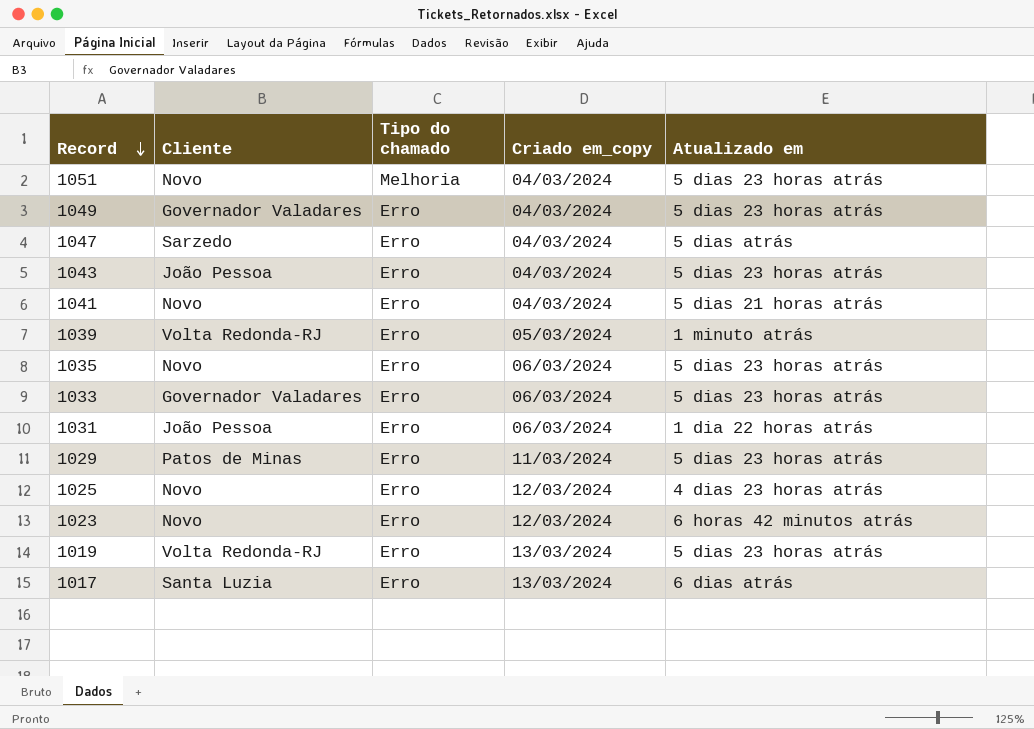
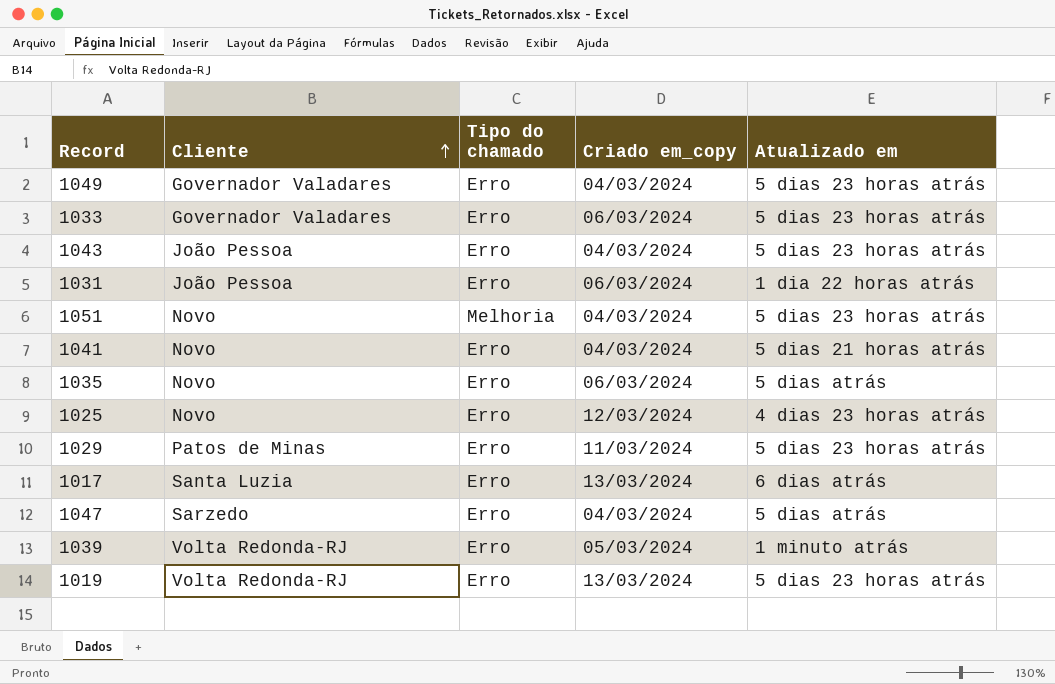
row order: Record descending -> Cliente ascending
row 1023: Novo | Erro | 12/03/2024 | 6 horas 42 minutos atrás -> none
1035 | Atualizado em: 5 dias 23 horas atrás -> 5 dias atrás

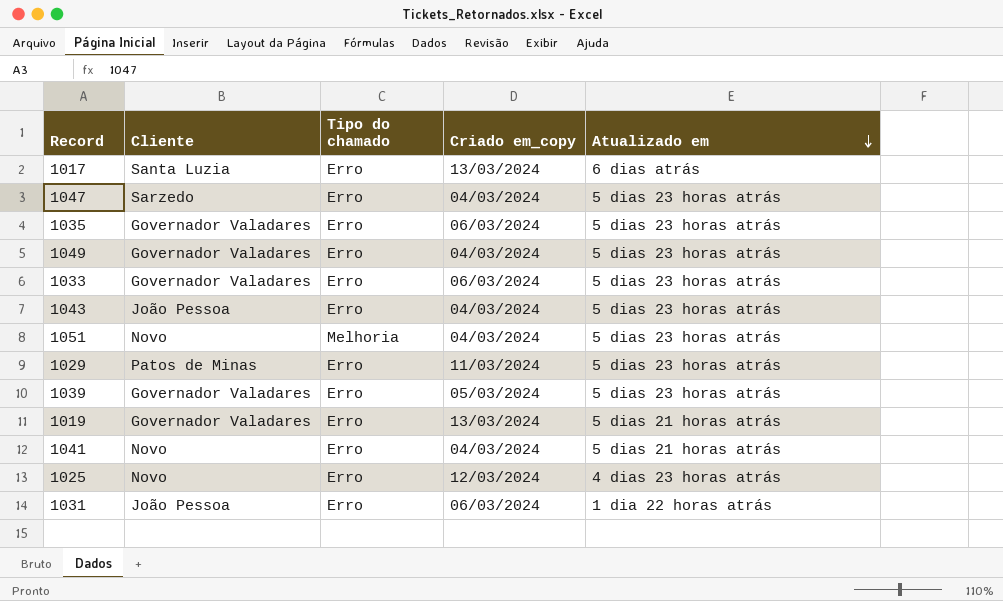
row order: Cliente ascending -> Atualizado em descending
1047 | Atualizado em: 5 dias atrás -> 5 dias 23 horas atrás
1035 | Cliente: Novo -> Governador Valadares
1035 | Atualizado em: 5 dias atrás -> 5 dias 23 horas atrás
1039 | Cliente: Volta Redonda-RJ -> Governador Valadares
1039 | Atualizado em: 1 minuto atrás -> 5 dias 23 horas atrás
1019 | Cliente: Volta Redonda-RJ -> Governador Valadares
1019 | Atualizado em: 5 dias 23 horas atrás -> 5 dias 21 horas atrás

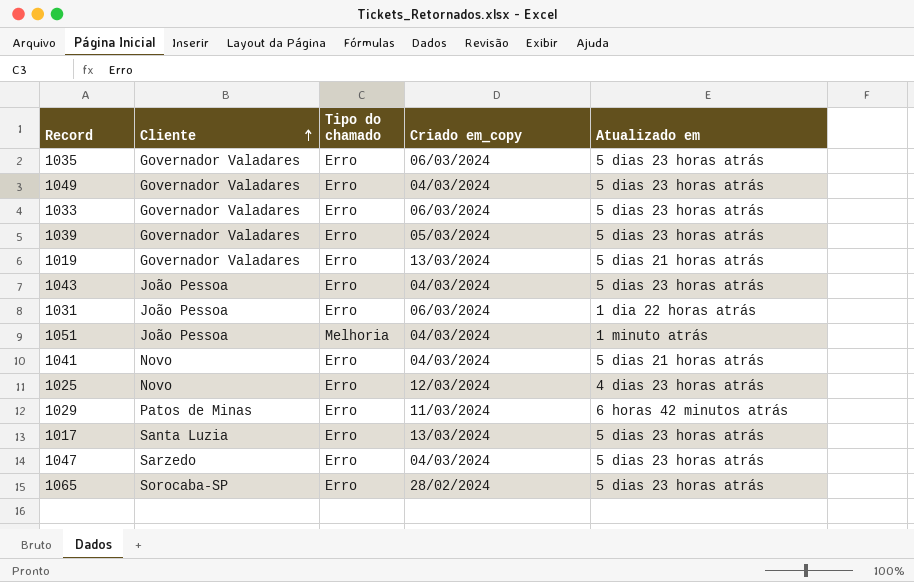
row order: Atualizado em descending -> Cliente ascending
1051 | Cliente: Novo -> João Pessoa
1051 | Atualizado em: 5 dias 23 horas atrás -> 1 minuto atrás
1029 | Atualizado em: 5 dias 23 horas atrás -> 6 horas 42 minutos atrás
1017 | Atualizado em: 6 dias atrás -> 5 dias 23 horas atrás
row 1065: none -> Sorocaba-SP | Erro | 28/02/2024 | 5 dias 23 horas atrás

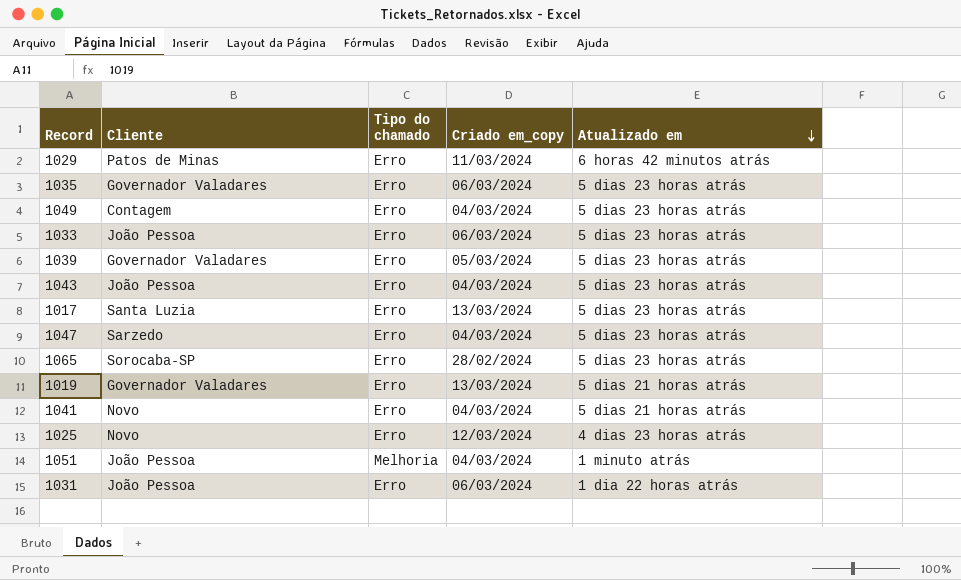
row order: Cliente ascending -> Atualizado em descending
1049 | Cliente: Governador Valadares -> Contagem
1033 | Cliente: Governador Valadares -> João Pessoa

